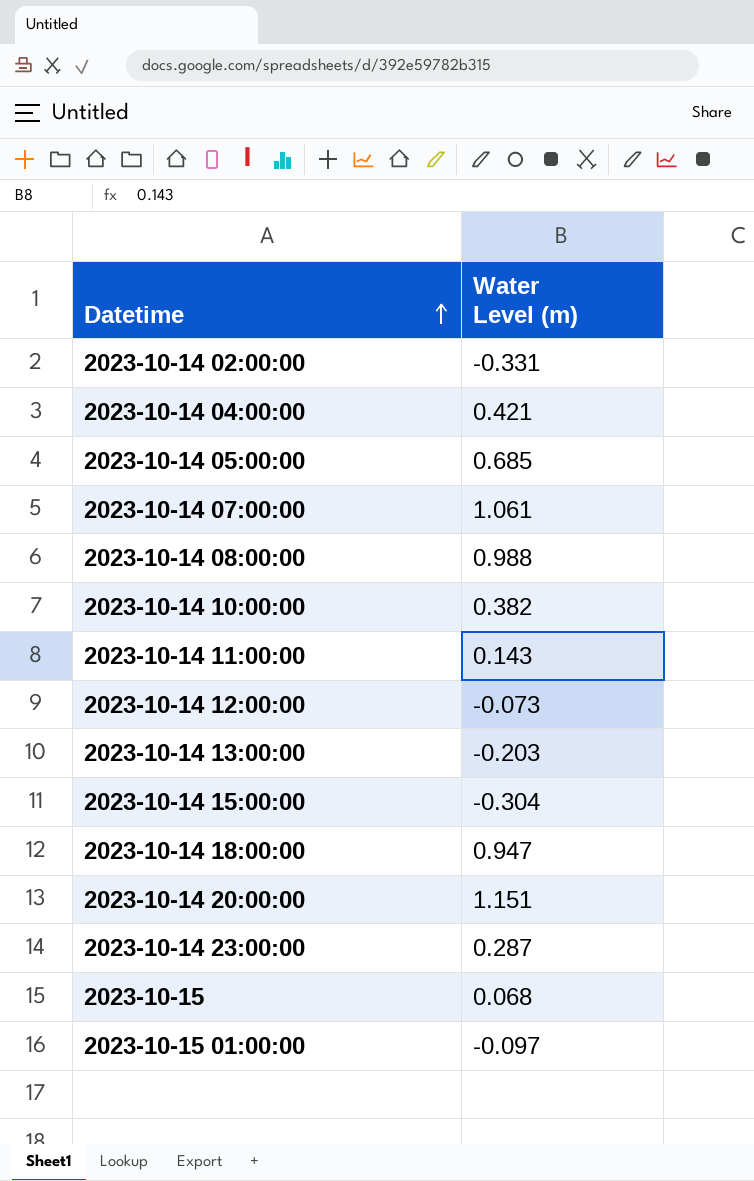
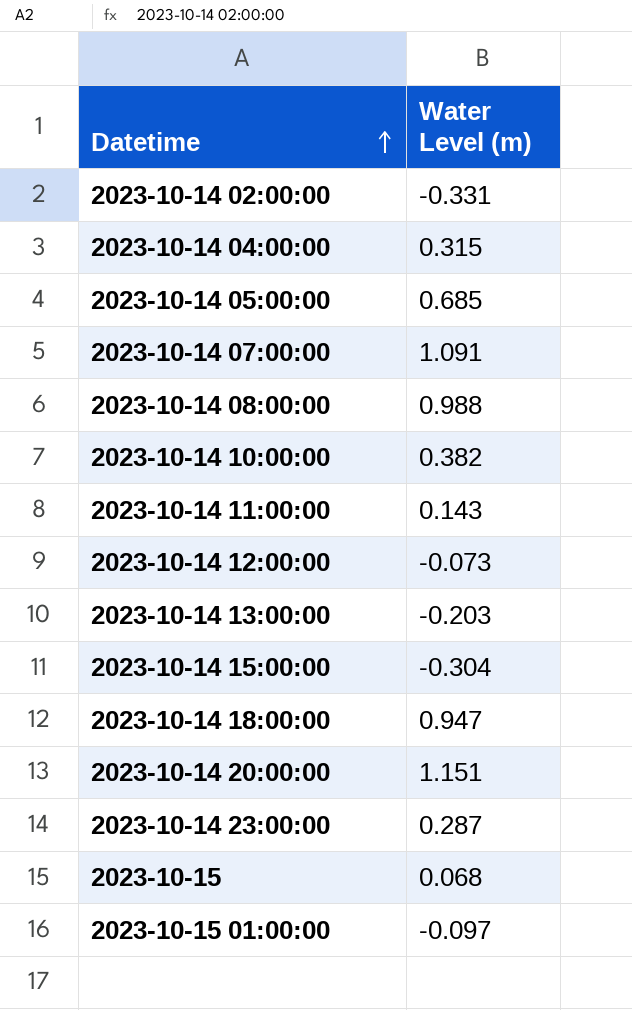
2023-10-14 04:00:00 | Water Level (m): 0.421 -> 0.315
2023-10-14 07:00:00 | Water Level (m): 1.061 -> 1.091

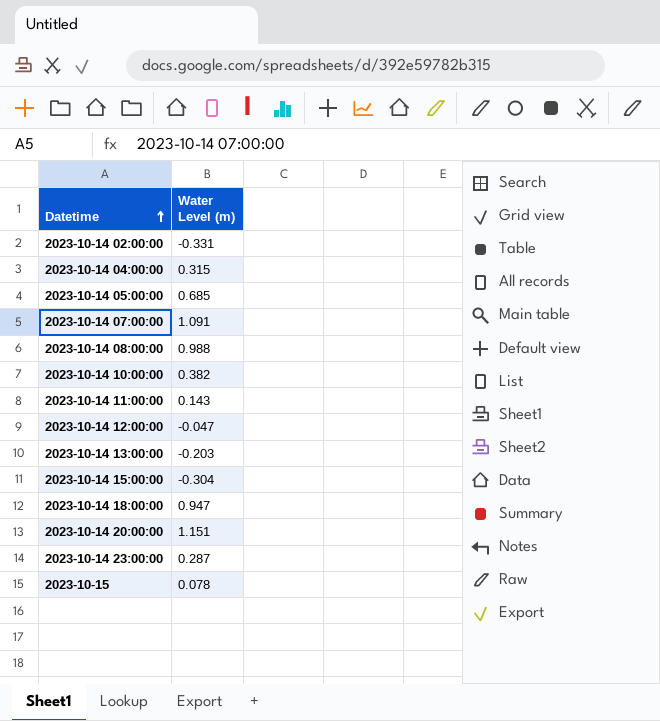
row 2023-10-15 01:00:00: -0.097 -> none
2023-10-14 12:00:00 | Water Level (m): -0.073 -> -0.047
2023-10-15 | Water Level (m): 0.068 -> 0.078

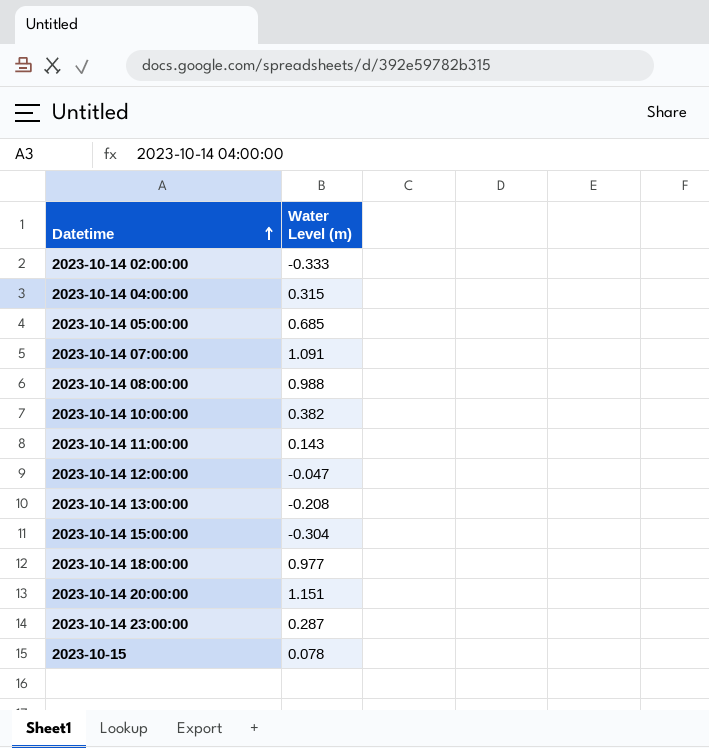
2023-10-14 02:00:00 | Water Level (m): -0.331 -> -0.333
2023-10-14 13:00:00 | Water Level (m): -0.203 -> -0.208
2023-10-14 18:00:00 | Water Level (m): 0.947 -> 0.977

